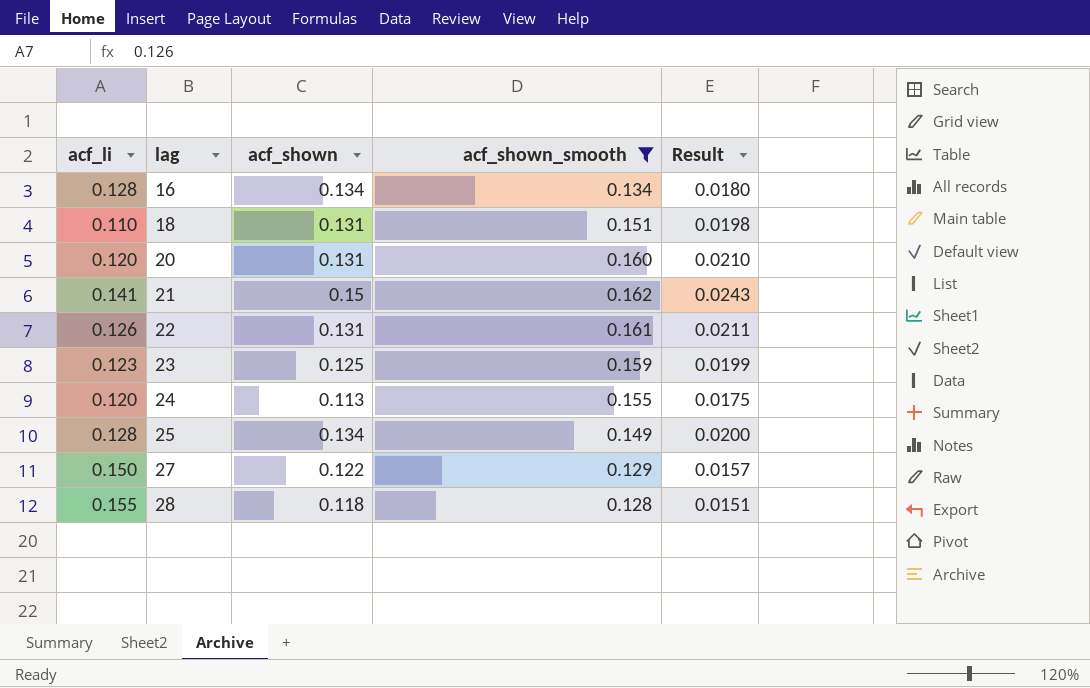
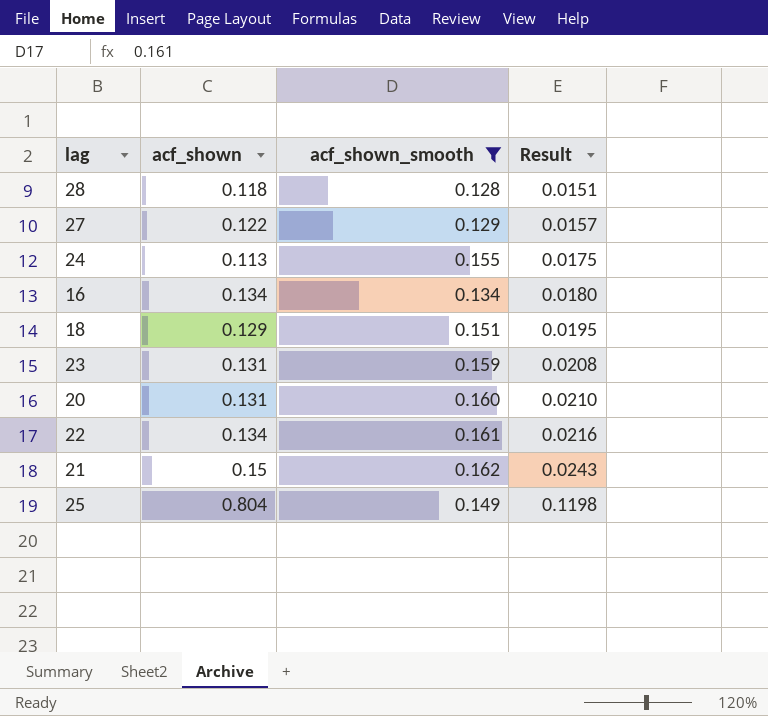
row order: lag ascending -> Result ascending
column acf_li | position: 1 -> none
18 | acf_shown: 0.131 -> 0.129
18 | Result: 0.0198 -> 0.0195
23 | acf_shown: 0.125 -> 0.131
23 | Result: 0.0199 -> 0.0208
22 | acf_shown: 0.131 -> 0.134
22 | Result: 0.0211 -> 0.0216
25 | acf_shown: 0.134 -> 0.804
25 | Result: 0.0200 -> 0.1198

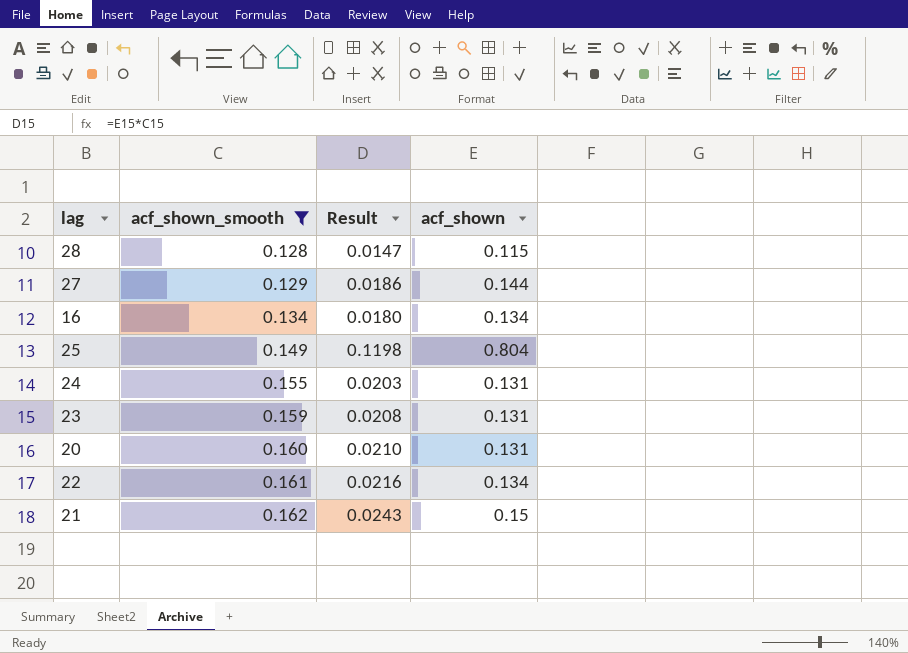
row order: Result ascending -> acf_shown_smooth ascending
column acf_shown | position: 2 -> 4
row 18: 0.129 | 0.151 | 0.0195 -> none
28 | Result: 0.0151 -> 0.0147
28 | acf_shown: 0.118 -> 0.115
27 | Result: 0.0157 -> 0.0186
27 | acf_shown: 0.122 -> 0.144
24 | Result: 0.0175 -> 0.0203
24 | acf_shown: 0.113 -> 0.131

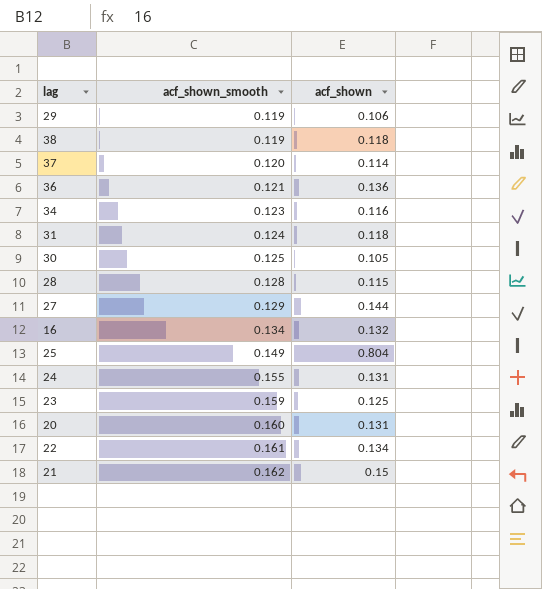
filter: acf_shown_smooth >= 0.128 -> none
column Result | formula: [acf_shown_smooth] * [acf_shown] -> none
16 | acf_shown: 0.134 -> 0.132
23 | acf_shown: 0.131 -> 0.125

